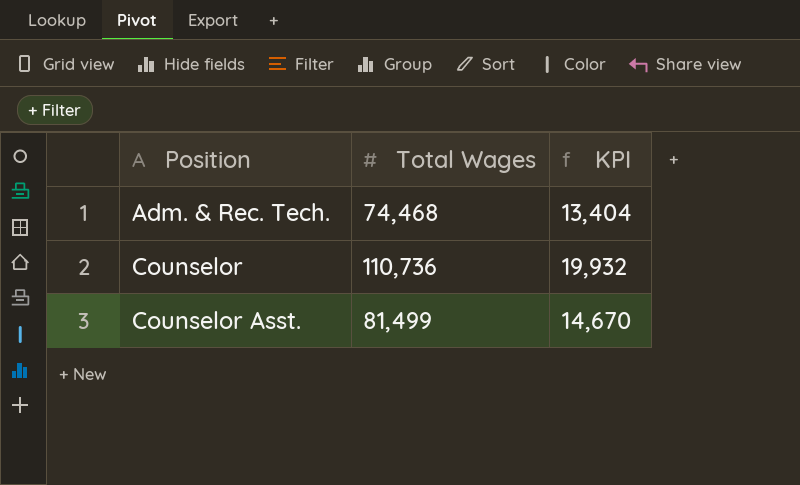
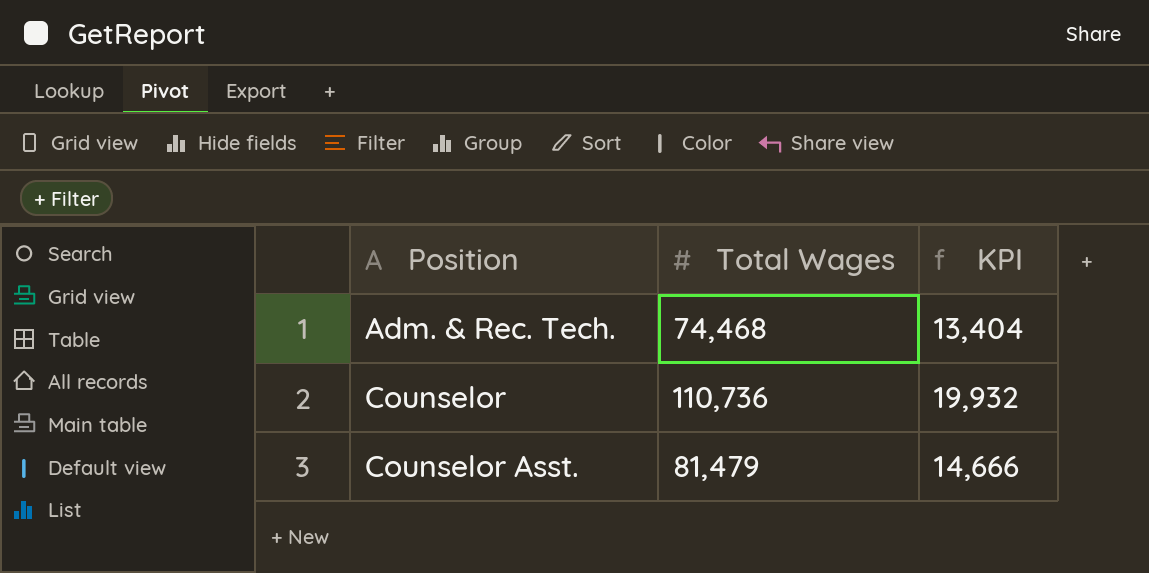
Counselor Asst. | Total Wages: 81,499 -> 81,479
Counselor Asst. | KPI: 14,670 -> 14,666

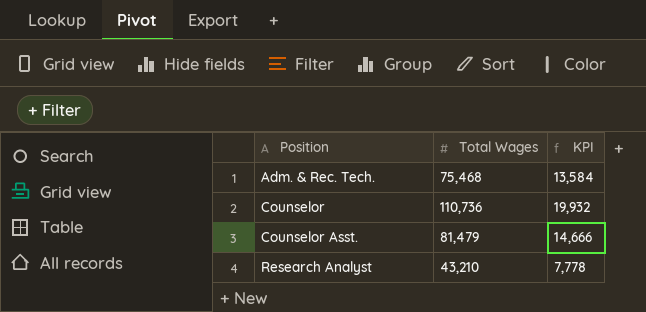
Adm. & Rec. Tech. | Total Wages: 74,468 -> 75,468
Adm. & Rec. Tech. | KPI: 13,404 -> 13,584
row Research Analyst: none -> 43,210 | 7,778

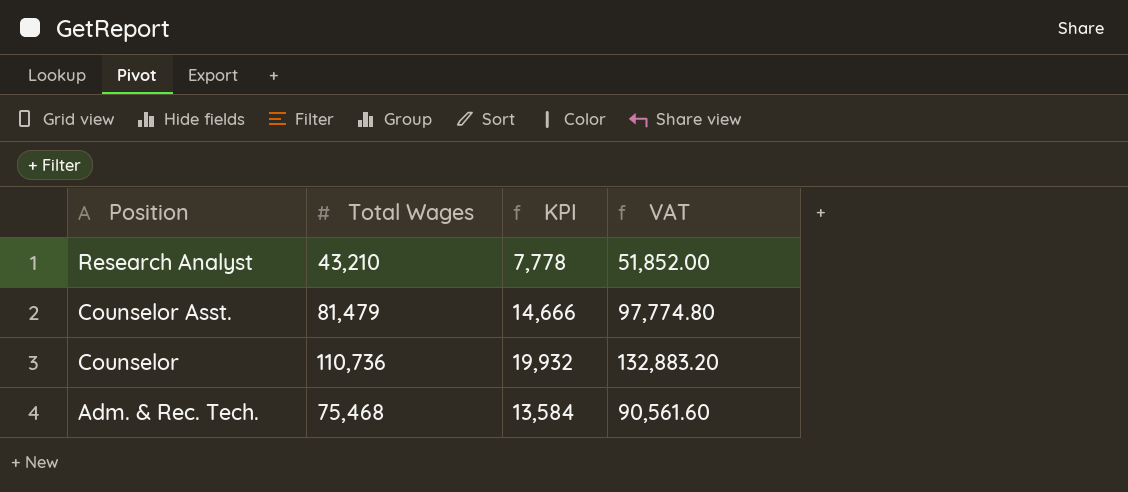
row order: Position ascending -> Position descending
column VAT | formula: none -> [Total Wages] * 1.2

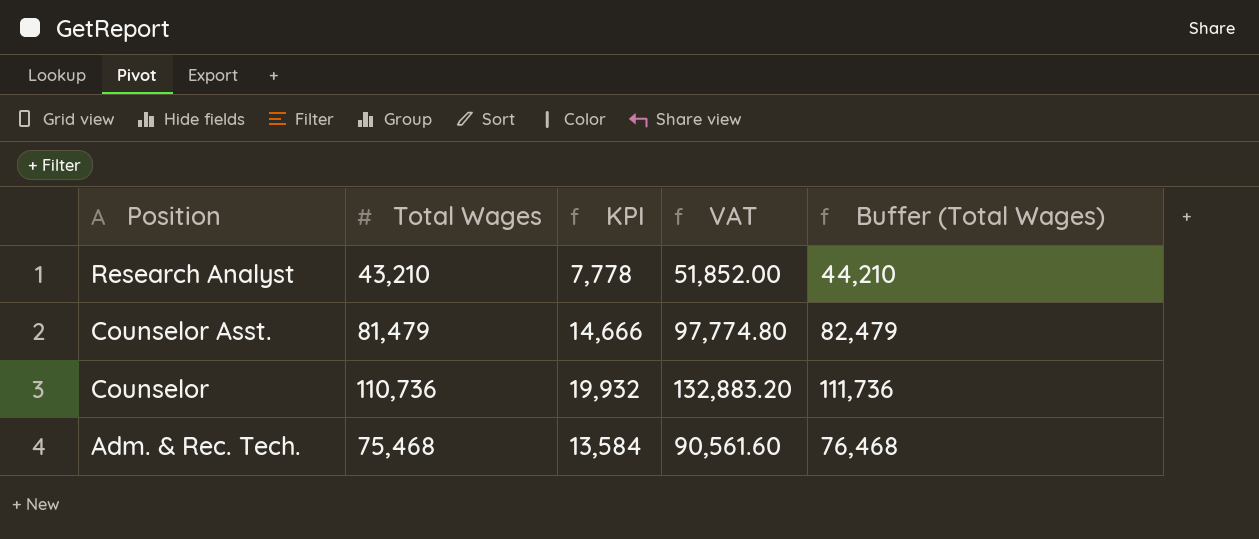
column Buffer (Total Wages) | formula: none -> [Total Wages] + 1000

